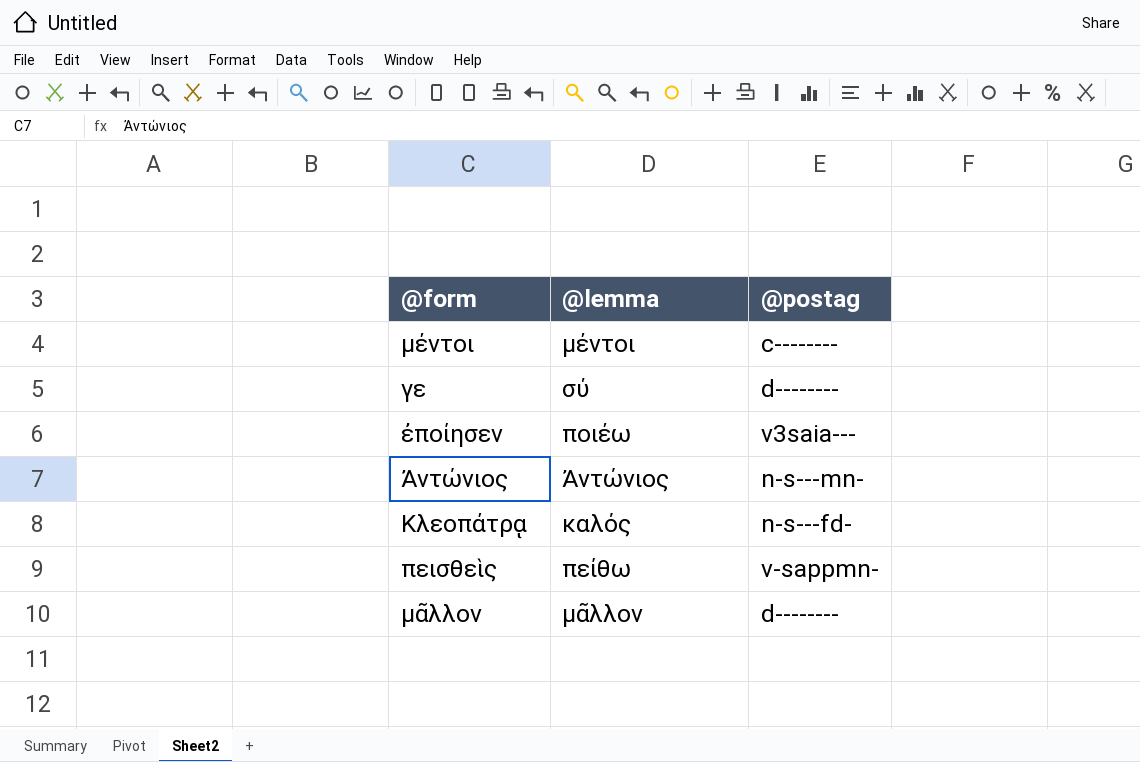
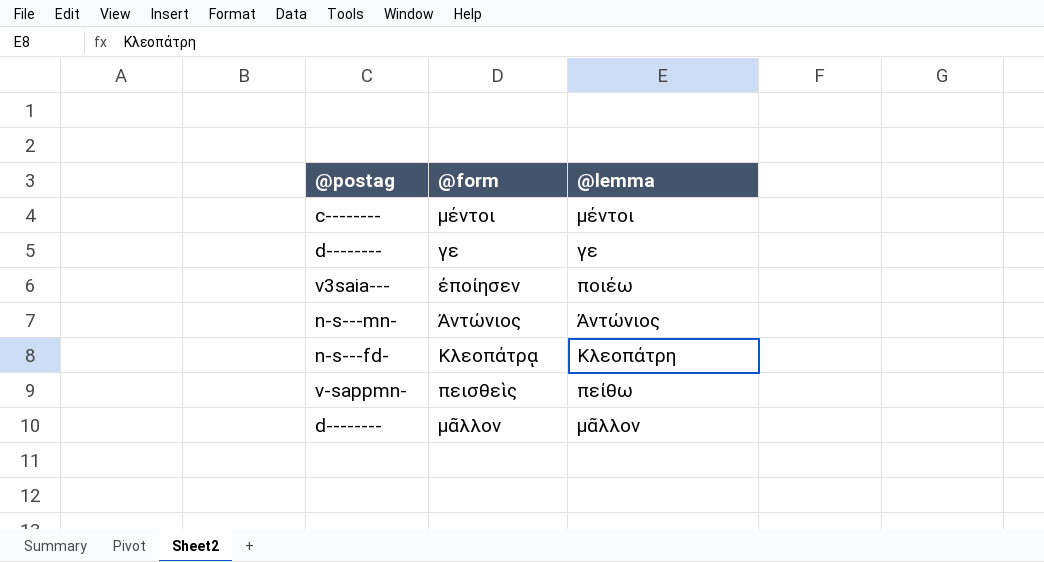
column @postag | position: 3 -> 1
γε | @lemma: σύ -> γε
Κλεοπάτρᾳ | @lemma: καλός -> Κλεοπάτρη

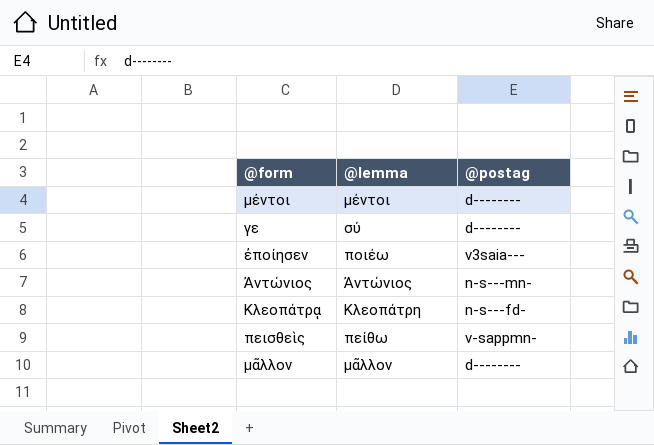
column @postag | position: 1 -> 3
μέντοι | @postag: c-------- -> d--------
γε | @lemma: γε -> σύ

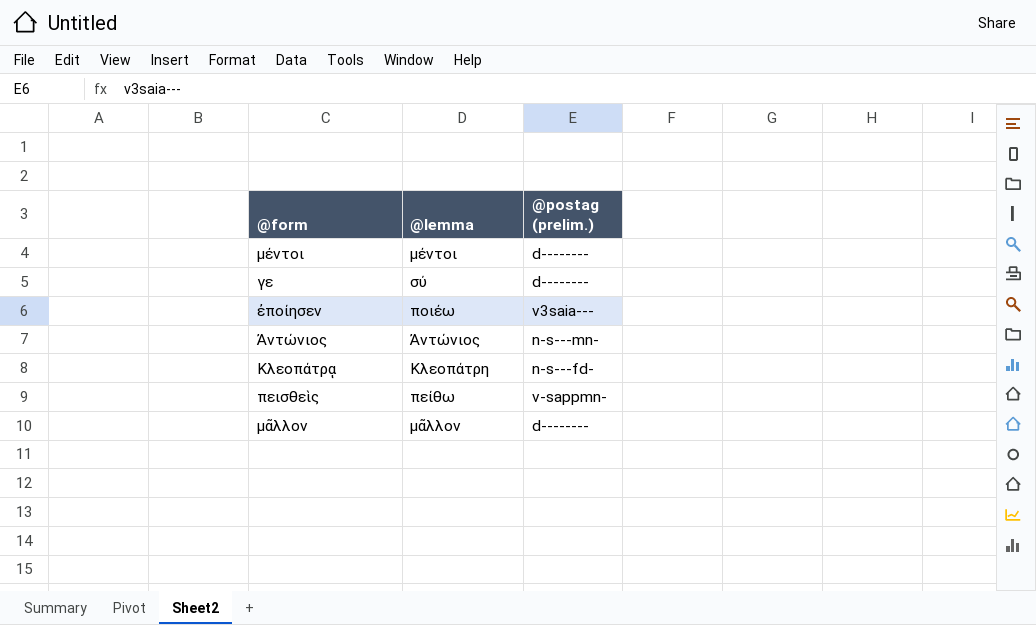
column name: @postag -> @postag (prelim.)

